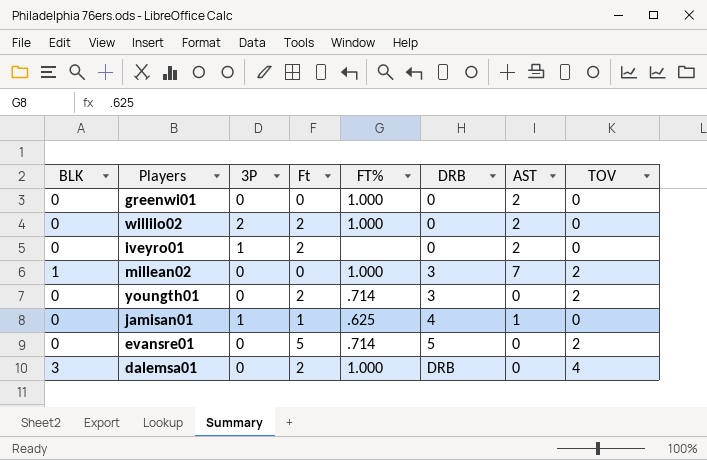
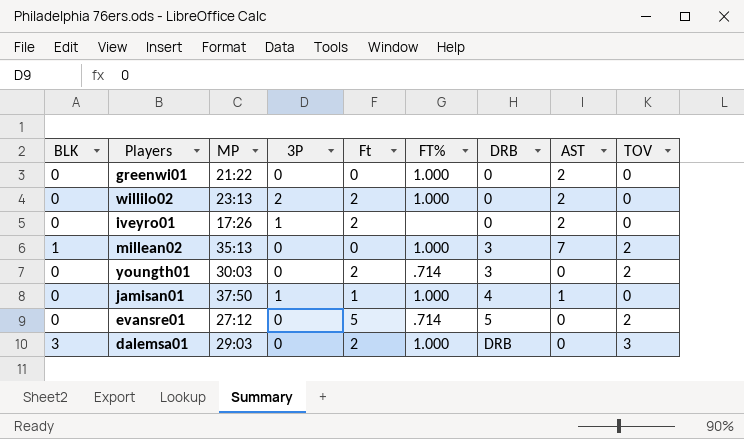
column MP | position: none -> 3
jamisan01 | FT%: .625 -> 1.000
dalemsa01 | TOV: 4 -> 3

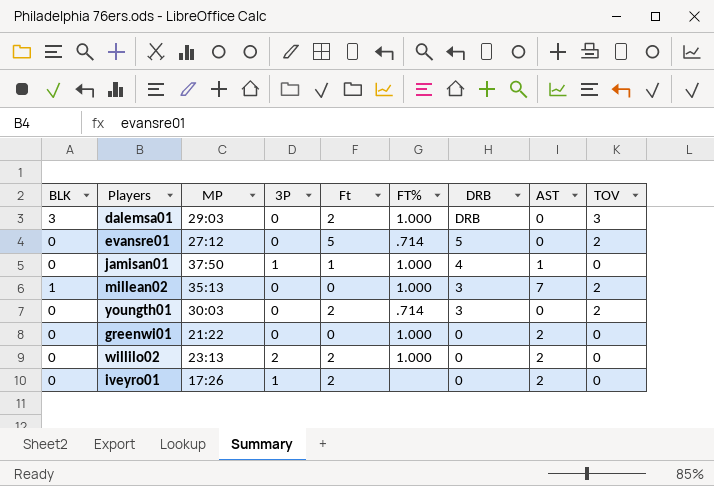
row order: DRB ascending -> DRB descending

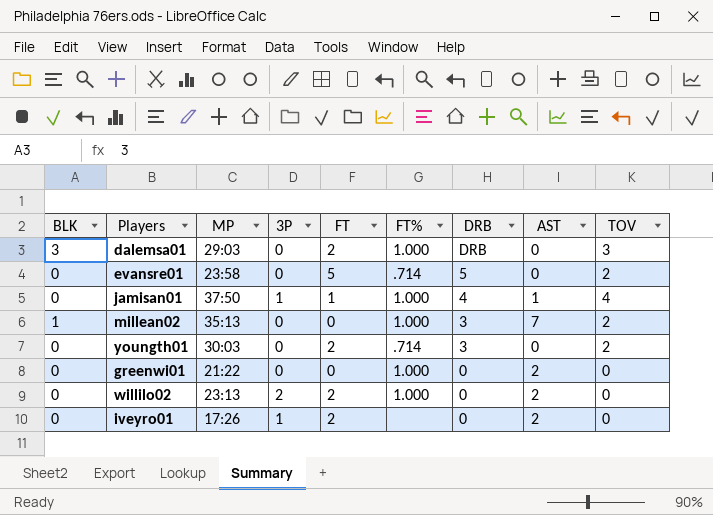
column name: Ft -> FT
evansre01 | MP: 27:12 -> 23:58
jamisan01 | TOV: 0 -> 4

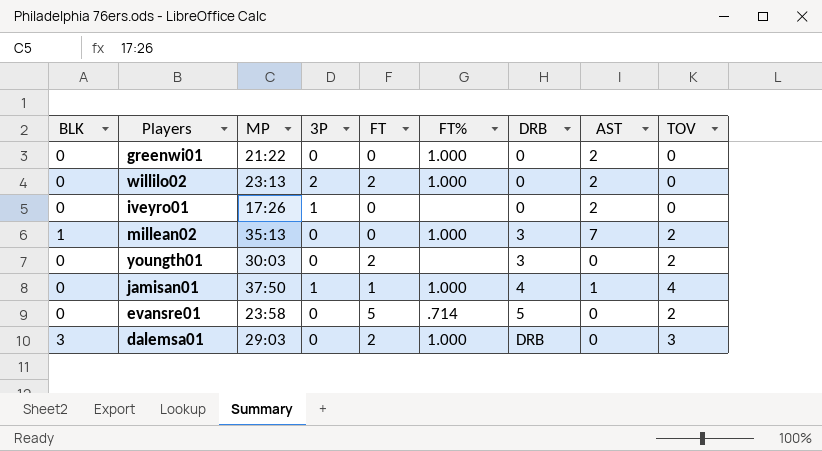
row order: DRB descending -> DRB ascending
iveyro01 | FT: 2 -> 0
youngth01 | FT%: .714 -> none

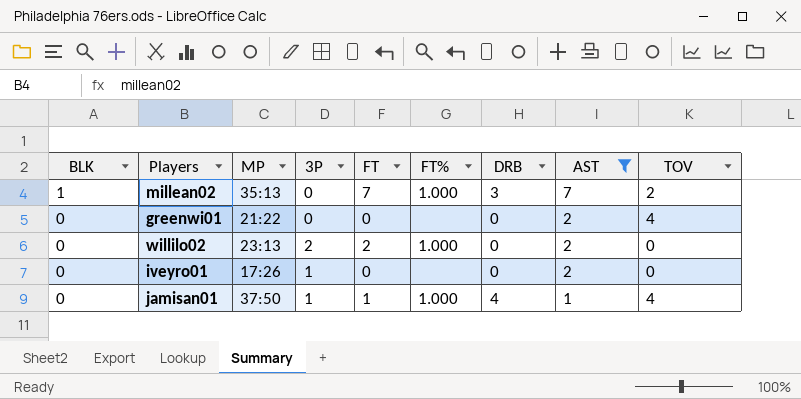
filter: none -> AST != 0
row order: DRB ascending -> BLK descending
millean02 | FT: 0 -> 7
greenwi01 | FT%: 1.000 -> none
greenwi01 | TOV: 0 -> 4

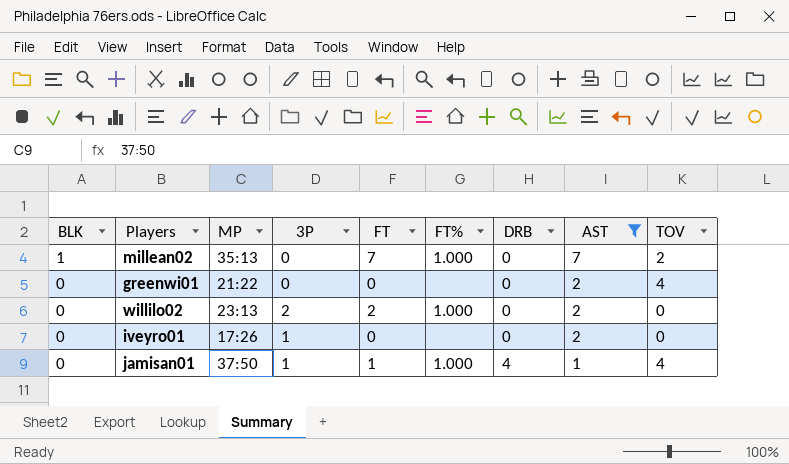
millean02 | DRB: 3 -> 0

